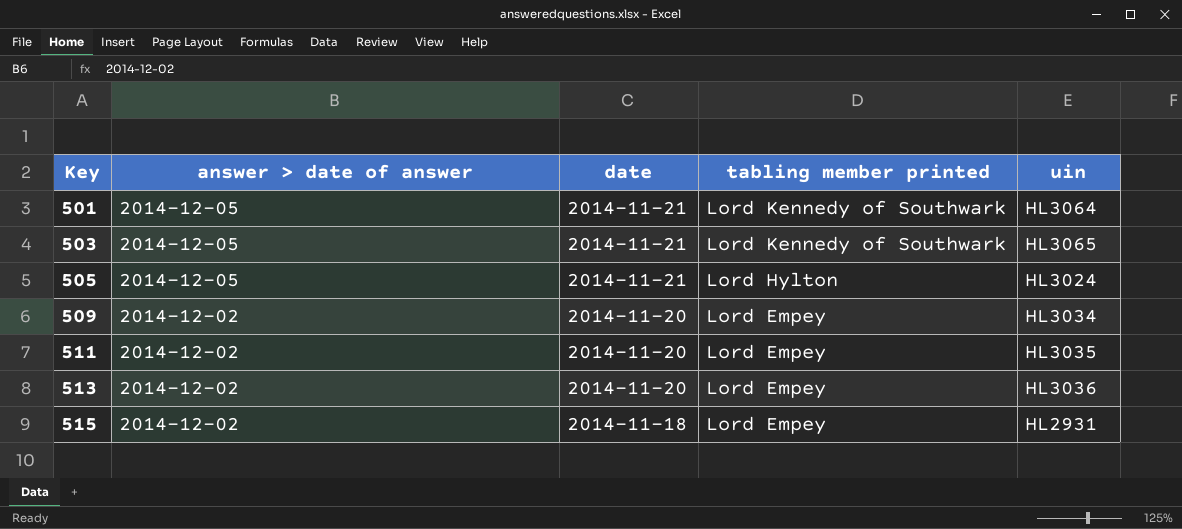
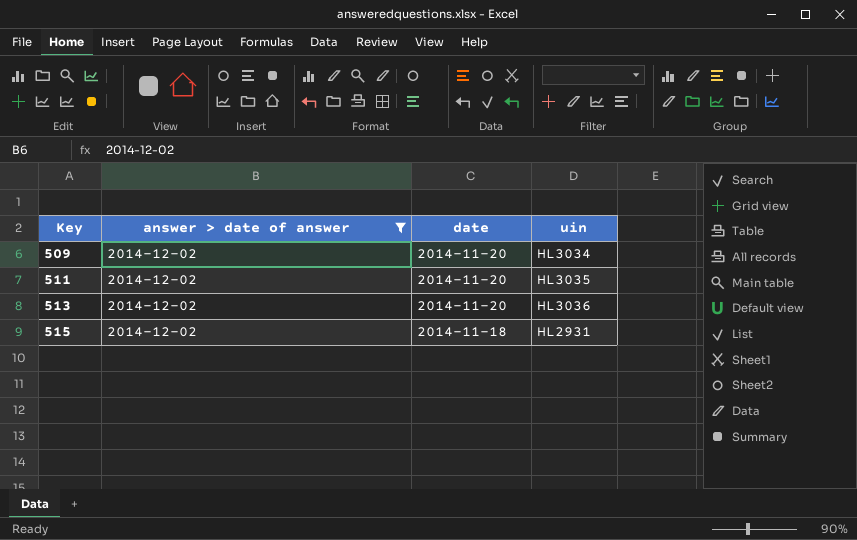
filter: none -> answer > date of answer = 2014-12-02
column tabling member printed | position: 4 -> none

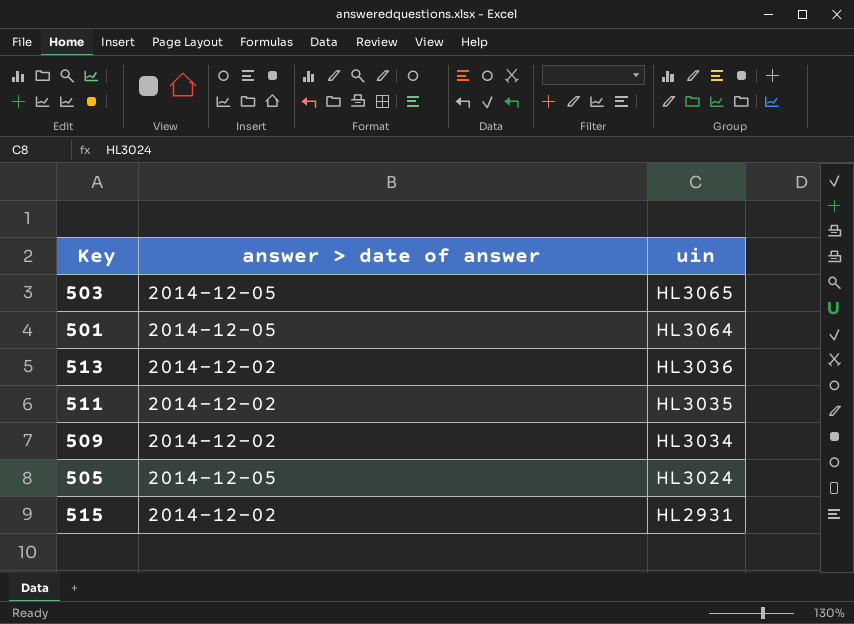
filter: answer > date of answer = 2014-12-02 -> none
row order: Key ascending -> uin descending
column date | position: 3 -> none

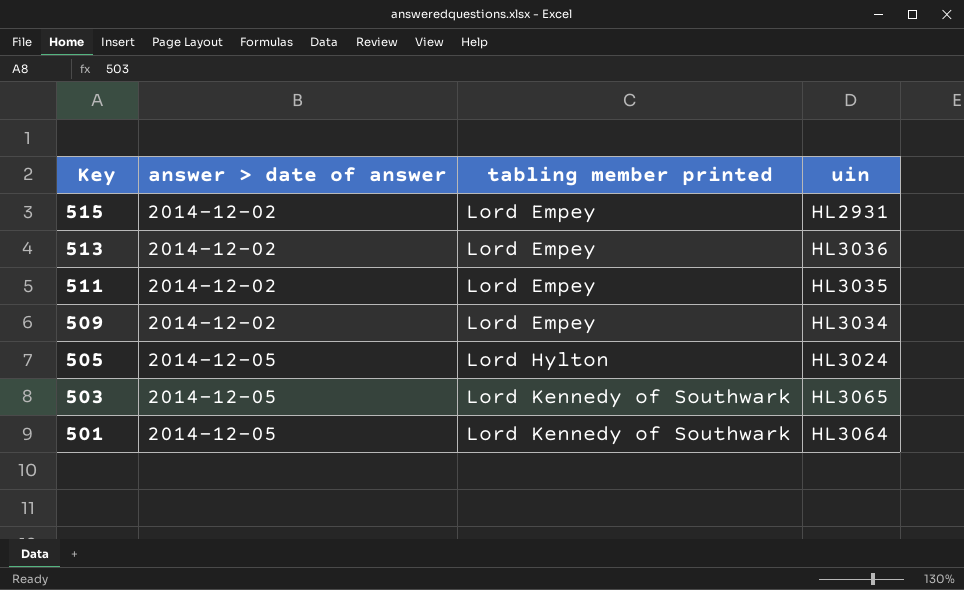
row order: uin descending -> Key descending
column tabling member printed | position: none -> 3

